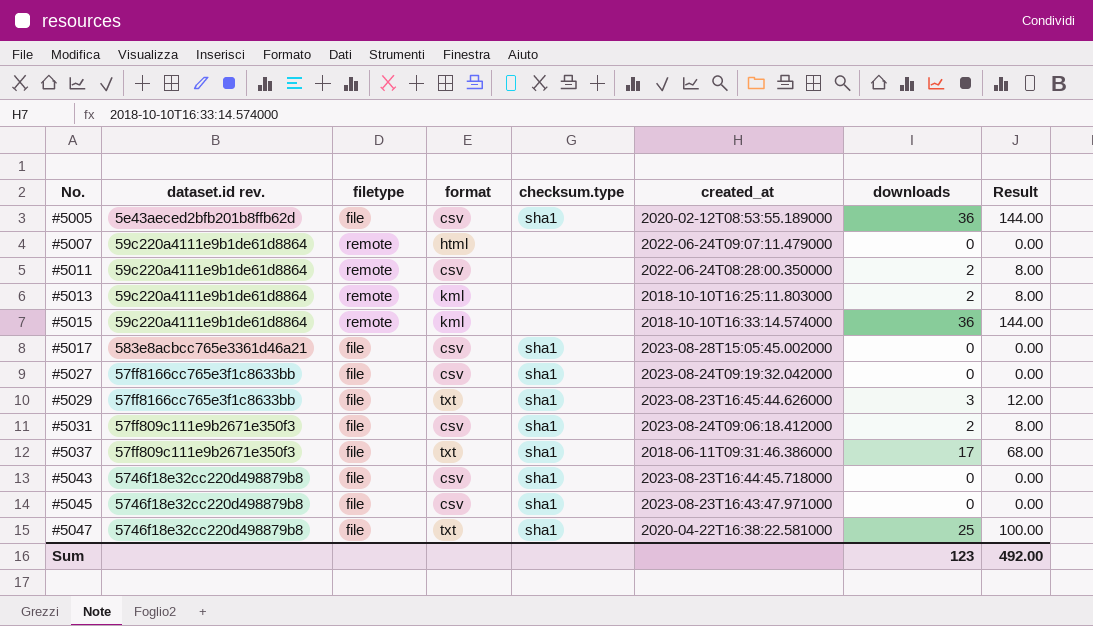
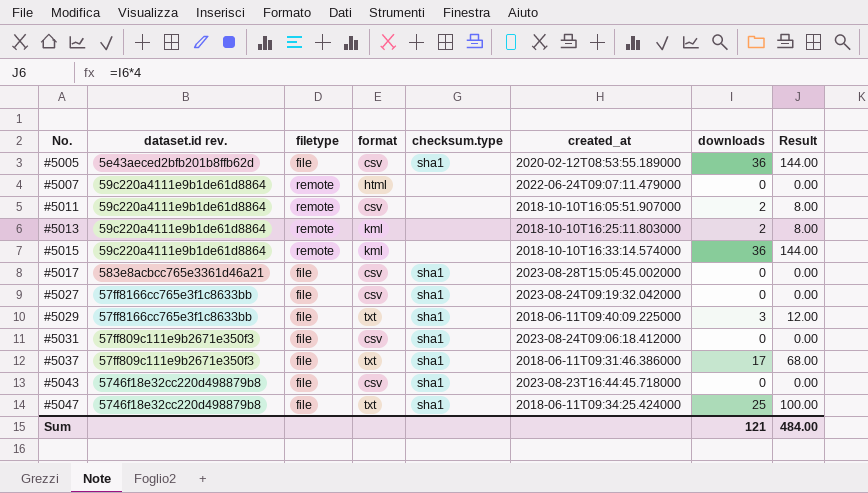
row #5045: 5746f18e32cc220d498879b8 | file | csv | sha1 | 2023-08-23T16:43:47.971000 | 0 | 0.00 -> none
#5011 | created_at: 2022-06-24T08:28:00.350000 -> 2018-10-10T16:05:51.907000
#5029 | created_at: 2023-08-23T16:45:44.626000 -> 2018-06-11T09:40:09.225000
#5031 | downloads: 2 -> 0
#5031 | Result: 8.00 -> 0.00
#5047 | created_at: 2020-04-22T16:38:22.581000 -> 2018-06-11T09:34:25.424000
Sum | downloads: 123 -> 121
Sum | Result: 492.00 -> 484.00

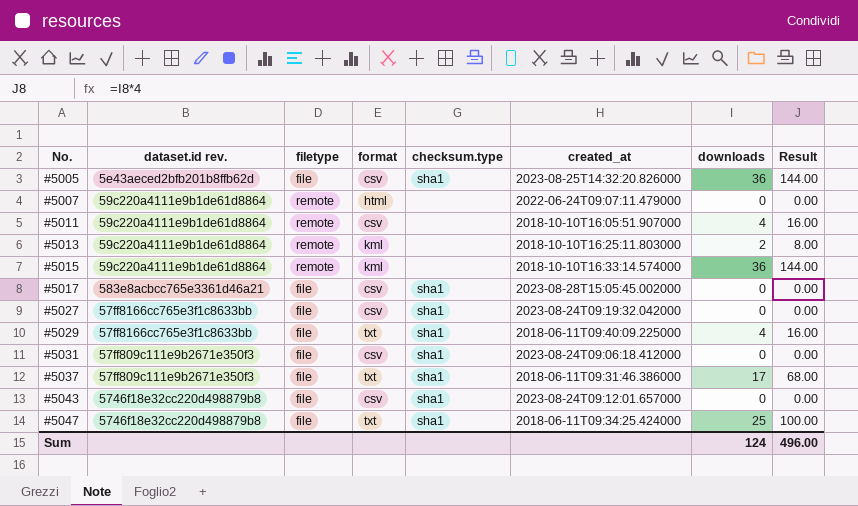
#5005 | created_at: 2020-02-12T08:53:55.189000 -> 2023-08-25T14:32:20.826000
#5011 | downloads: 2 -> 4
#5011 | Result: 8.00 -> 16.00
#5029 | downloads: 3 -> 4
#5029 | Result: 12.00 -> 16.00
#5043 | created_at: 2023-08-23T16:44:45.718000 -> 2023-08-24T09:12:01.657000
Sum | downloads: 121 -> 124
Sum | Result: 484.00 -> 496.00

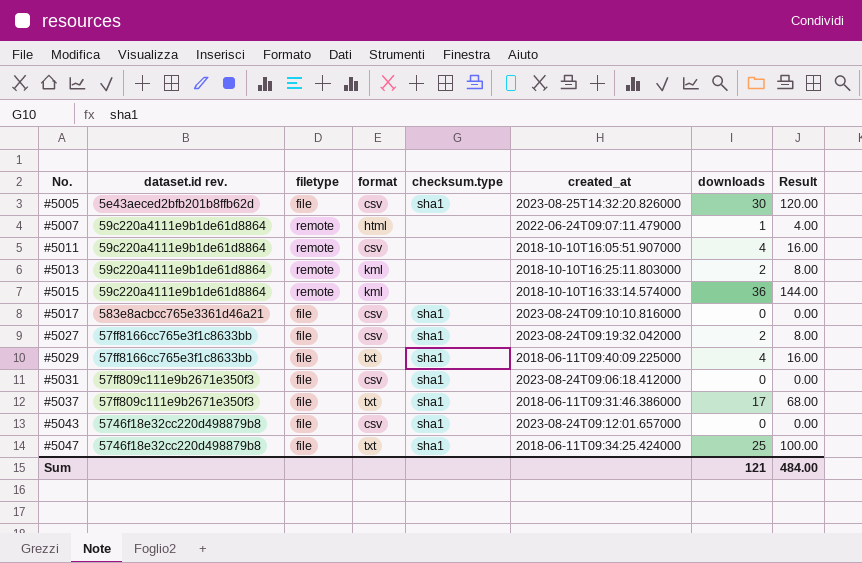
#5005 | downloads: 36 -> 30
#5005 | Result: 144.00 -> 120.00
#5007 | downloads: 0 -> 1
#5007 | Result: 0.00 -> 4.00
#5017 | created_at: 2023-08-28T15:05:45.002000 -> 2023-08-24T09:10:10.816000
#5027 | downloads: 0 -> 2
#5027 | Result: 0.00 -> 8.00
Sum | downloads: 124 -> 121
Sum | Result: 496.00 -> 484.00

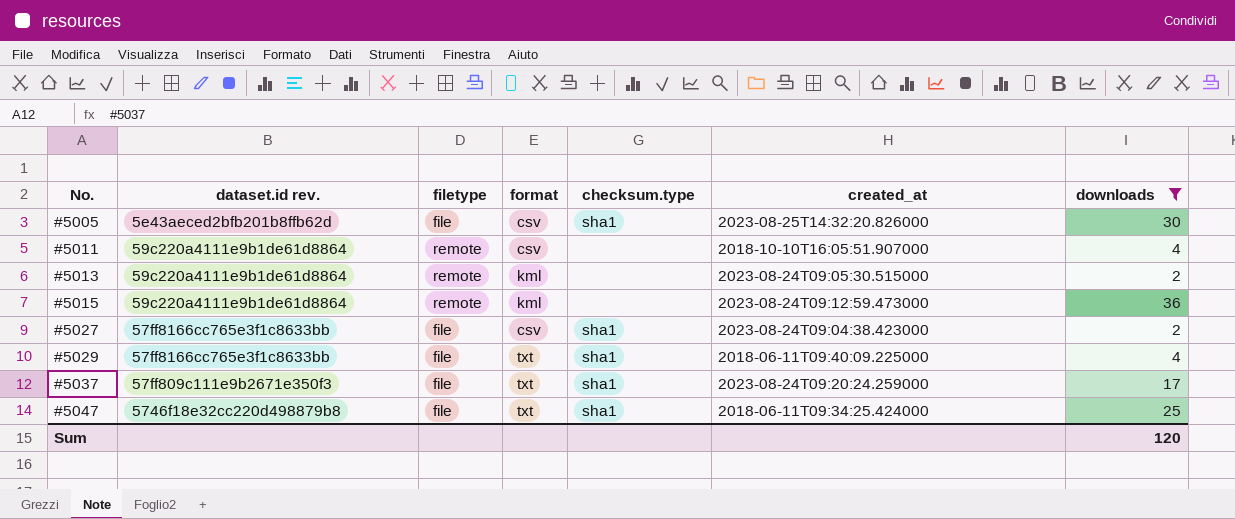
filter: none -> downloads >= 2
column Result | formula: [downloads] * 4 -> none
#5013 | created_at: 2018-10-10T16:25:11.803000 -> 2023-08-24T09:05:30.515000
#5015 | created_at: 2018-10-10T16:33:14.574000 -> 2023-08-24T09:12:59.473000
#5027 | created_at: 2023-08-24T09:19:32.042000 -> 2023-08-24T09:04:38.423000
#5037 | created_at: 2018-06-11T09:31:46.386000 -> 2023-08-24T09:20:24.259000
Sum | downloads: 121 -> 120

